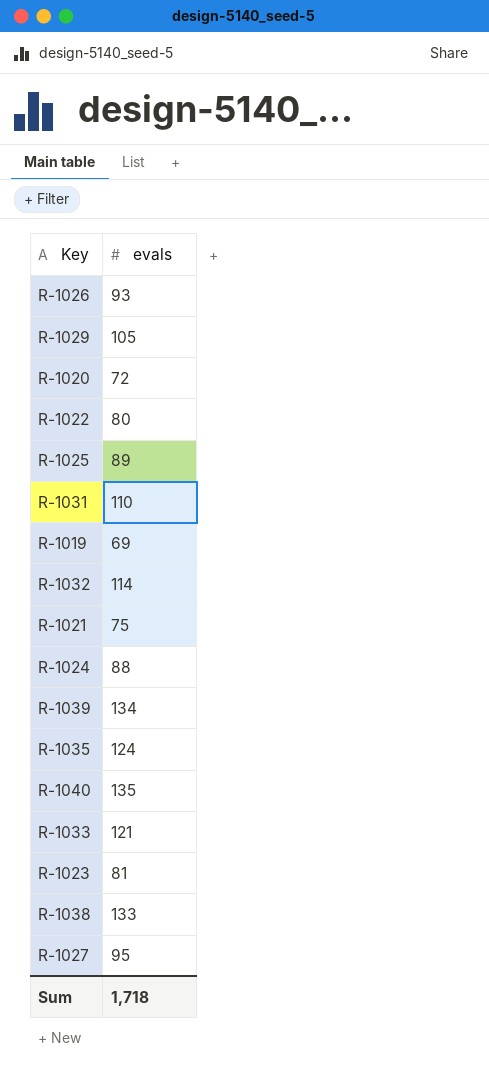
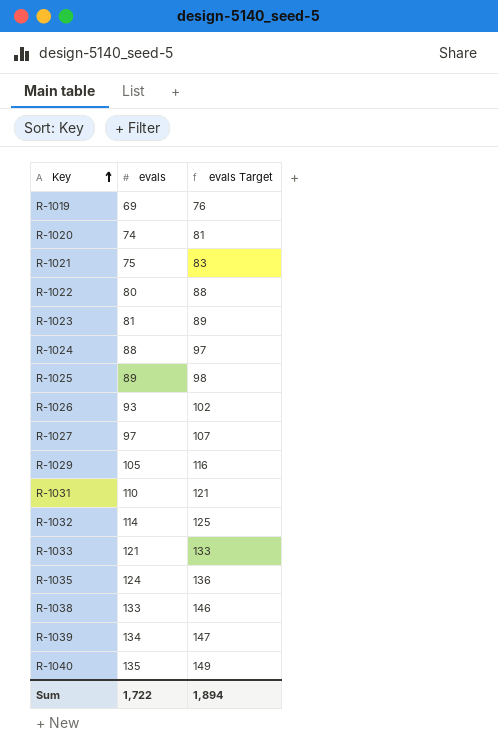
row order: none -> Key ascending
column evals Target | formula: none -> [evals] * 1.1
R-1020 | evals: 72 -> 74
R-1027 | evals: 95 -> 97
Sum | evals: 1,718 -> 1,722

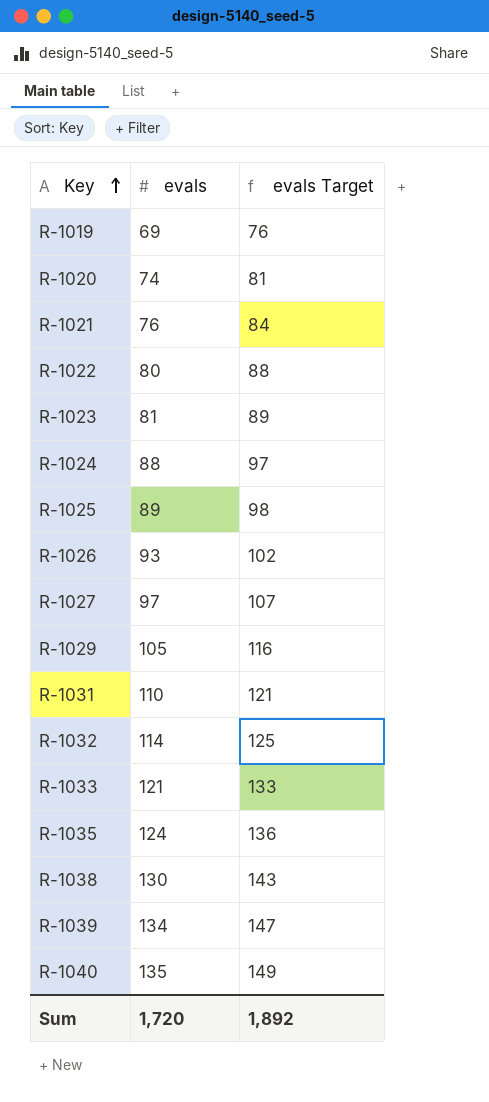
R-1021 | evals: 75 -> 76
R-1021 | evals Target: 83 -> 84
R-1038 | evals: 133 -> 130
R-1038 | evals Target: 146 -> 143
Sum | evals: 1,722 -> 1,720
Sum | evals Target: 1,894 -> 1,892

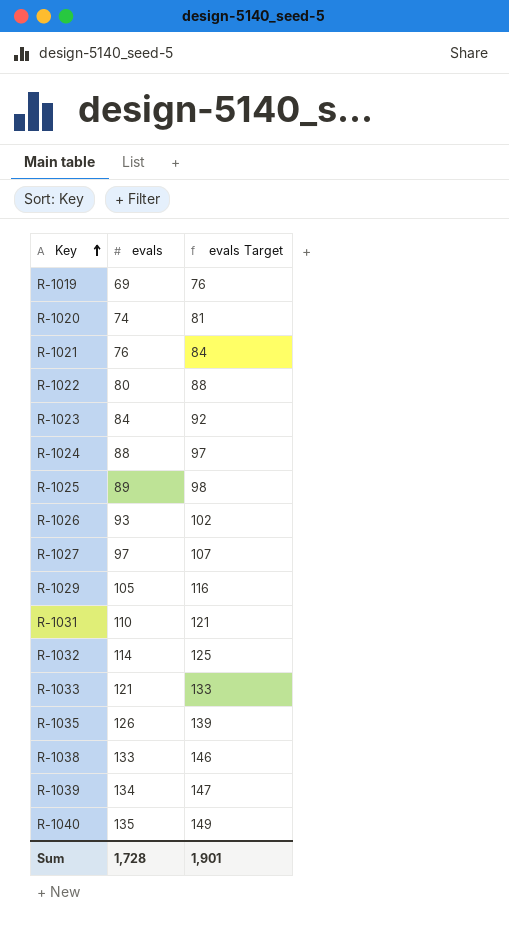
R-1023 | evals: 81 -> 84
R-1023 | evals Target: 89 -> 92
R-1035 | evals: 124 -> 126
R-1035 | evals Target: 136 -> 139
R-1038 | evals: 130 -> 133
R-1038 | evals Target: 143 -> 146
Sum | evals: 1,720 -> 1,728
Sum | evals Target: 1,892 -> 1,901

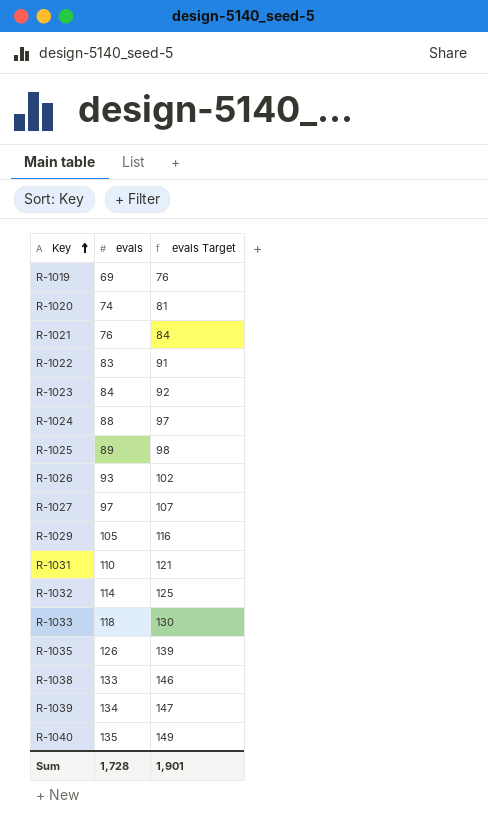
R-1022 | evals: 80 -> 83
R-1022 | evals Target: 88 -> 91
R-1033 | evals: 121 -> 118
R-1033 | evals Target: 133 -> 130

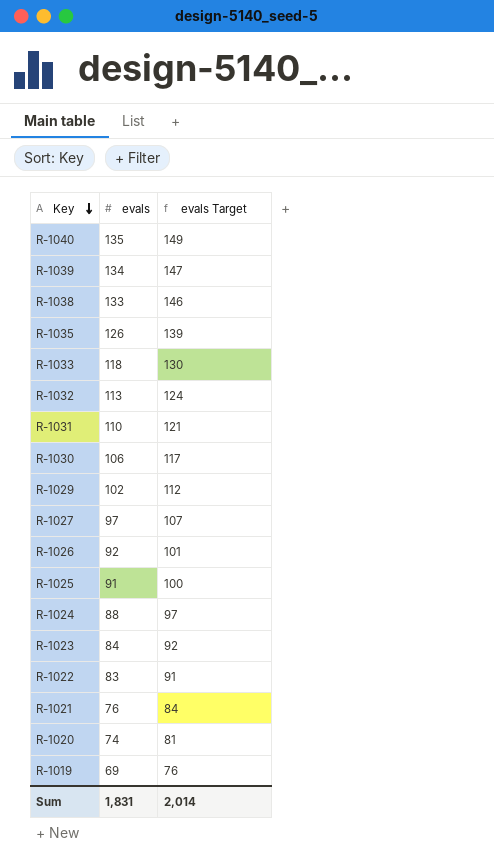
row order: Key ascending -> Key descending
R-1032 | evals: 114 -> 113
R-1032 | evals Target: 125 -> 124
row R-1030: none -> 106 | 117
R-1029 | evals: 105 -> 102
R-1029 | evals Target: 116 -> 112
R-1026 | evals: 93 -> 92
R-1026 | evals Target: 102 -> 101
R-1025 | evals: 89 -> 91
R-1025 | evals Target: 98 -> 100
Sum | evals: 1,728 -> 1,831
Sum | evals Target: 1,901 -> 2,014

